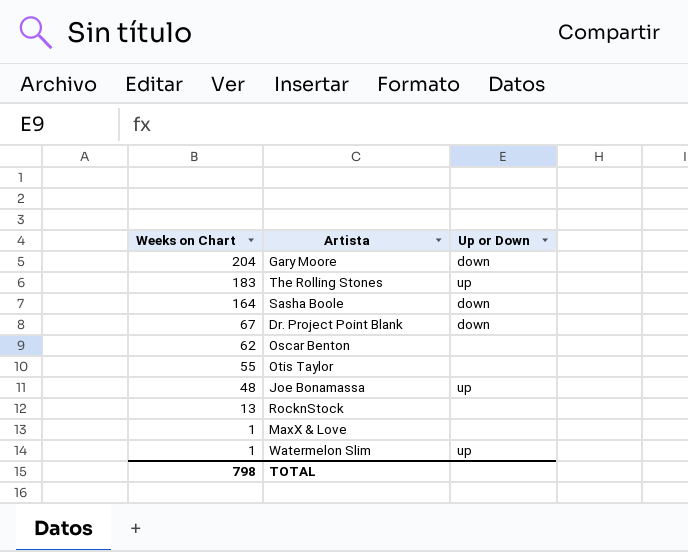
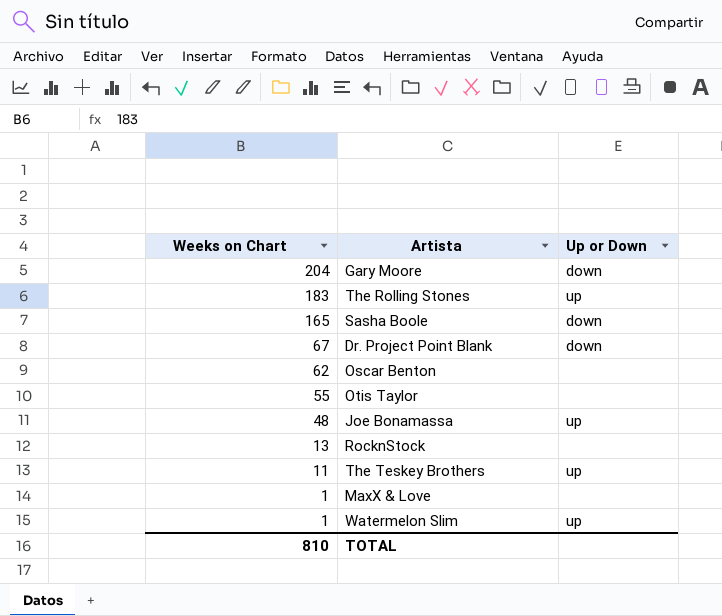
Sasha Boole | Weeks on Chart: 164 -> 165
row The Teskey Brothers: none -> 11 | up
TOTAL | Weeks on Chart: 798 -> 810

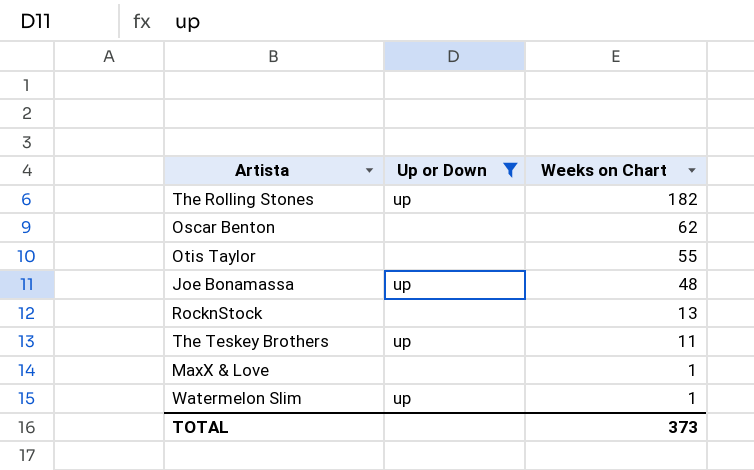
filter: none -> Up or Down != down
column Weeks on Chart | position: 1 -> 3
The Rolling Stones | Weeks on Chart: 183 -> 182
TOTAL | Weeks on Chart: 810 -> 373

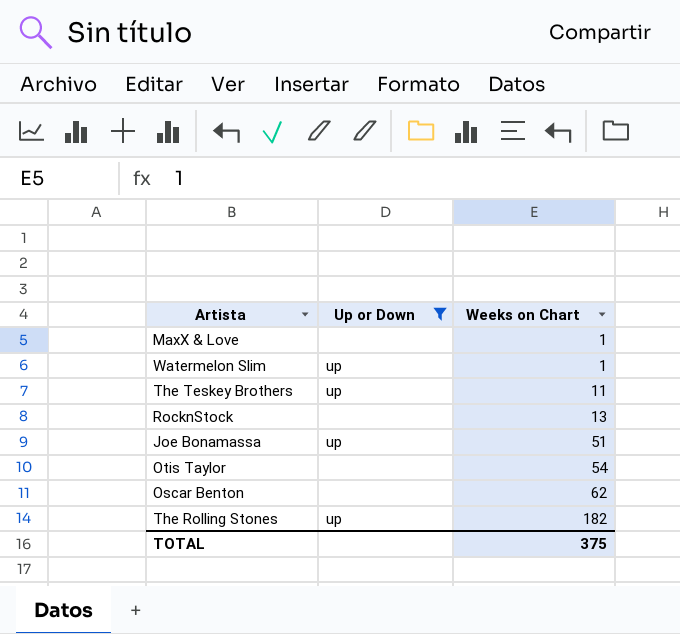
row order: Weeks on Chart descending -> Weeks on Chart ascending
Joe Bonamassa | Weeks on Chart: 48 -> 51
Otis Taylor | Weeks on Chart: 55 -> 54
TOTAL | Weeks on Chart: 373 -> 375

